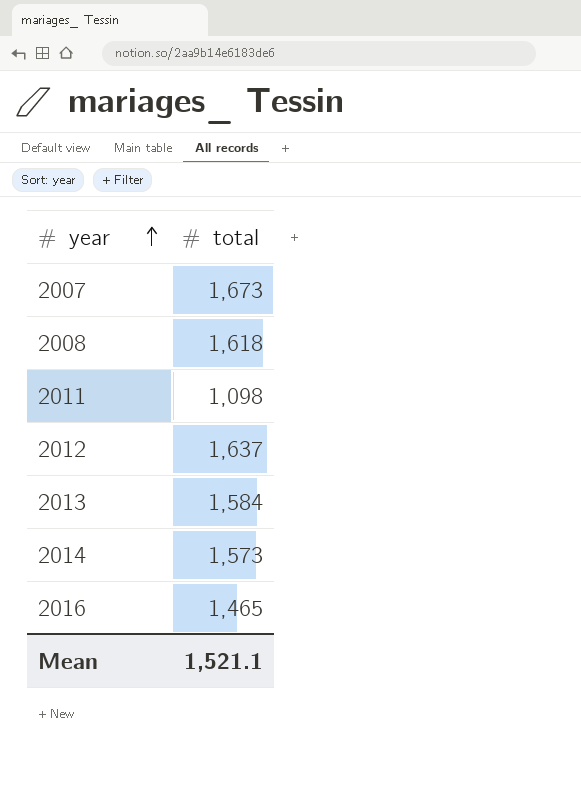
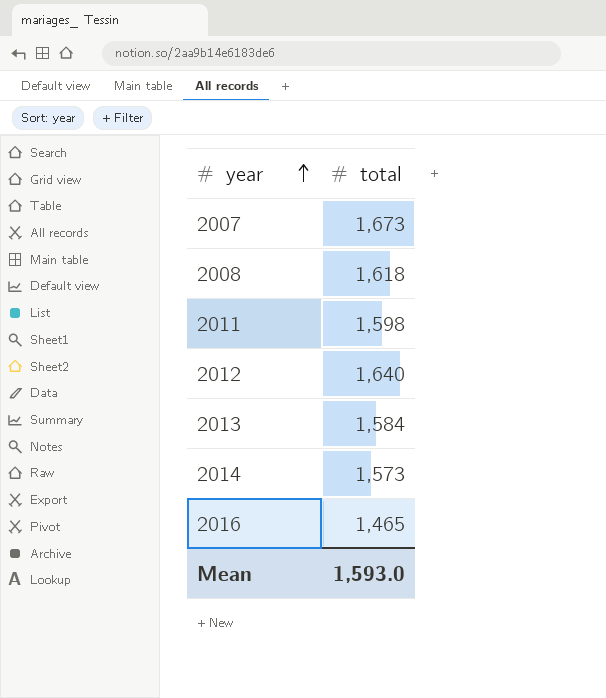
2011 | total: 1,098 -> 1,598
2012 | total: 1,637 -> 1,640
Mean | total: 1,521.1 -> 1,593.0

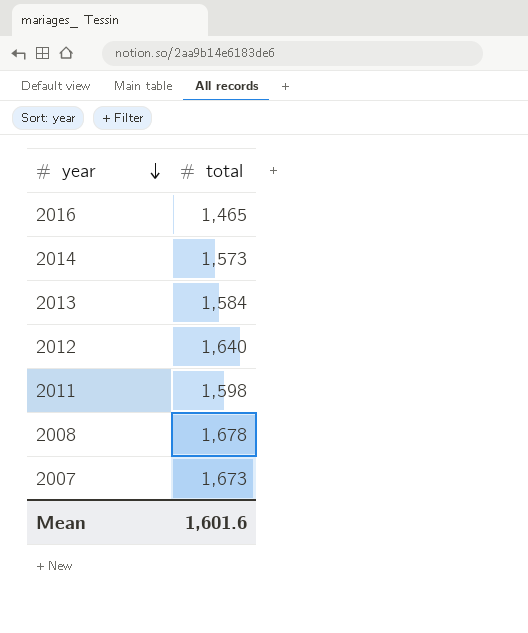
row order: year ascending -> year descending
2008 | total: 1,618 -> 1,678
Mean | total: 1,593.0 -> 1,601.6

